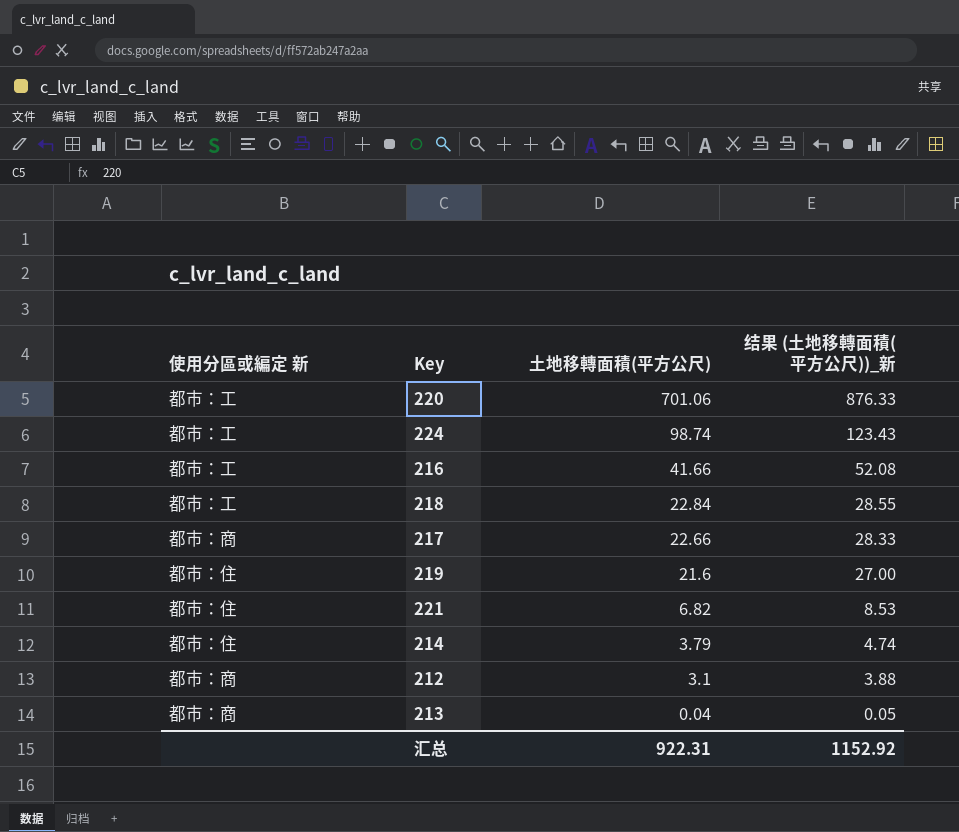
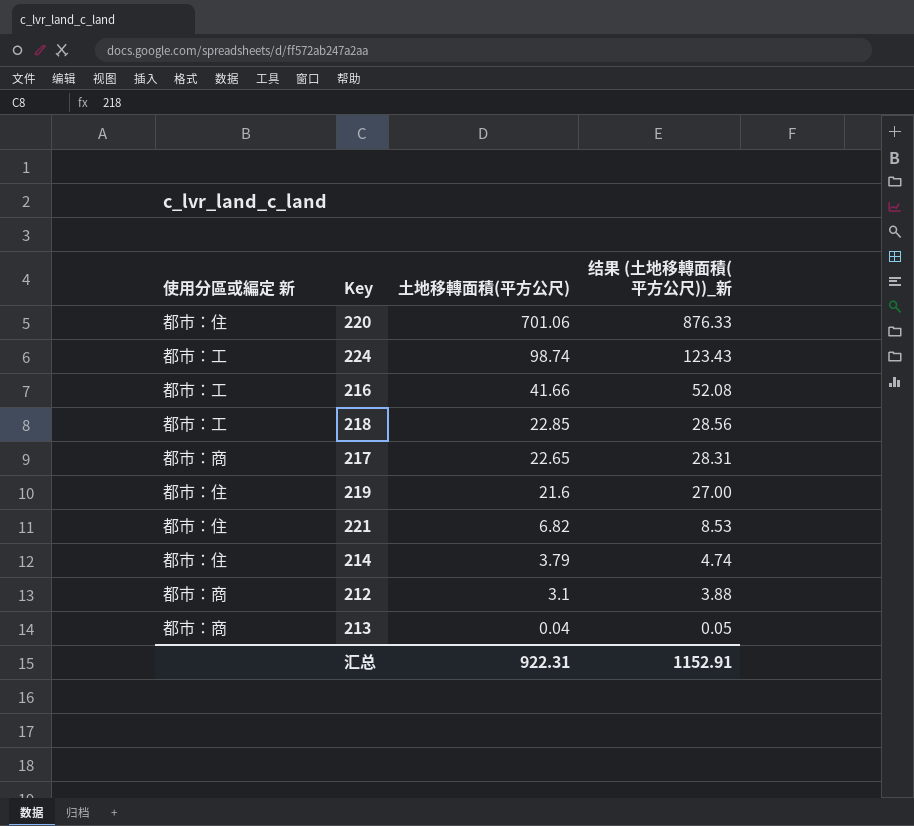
220 | 使用分區或編定 新: 都市：工 -> 都市：住
218 | 土地移轉面積(平方公尺): 22.84 -> 22.85
218 | 结果 (土地移轉面積(平方公尺))_新: 28.55 -> 28.56
217 | 土地移轉面積(平方公尺): 22.66 -> 22.65
217 | 结果 (土地移轉面積(平方公尺))_新: 28.33 -> 28.31
汇总 | 结果 (土地移轉面積(平方公尺))_新: 1152.92 -> 1152.91

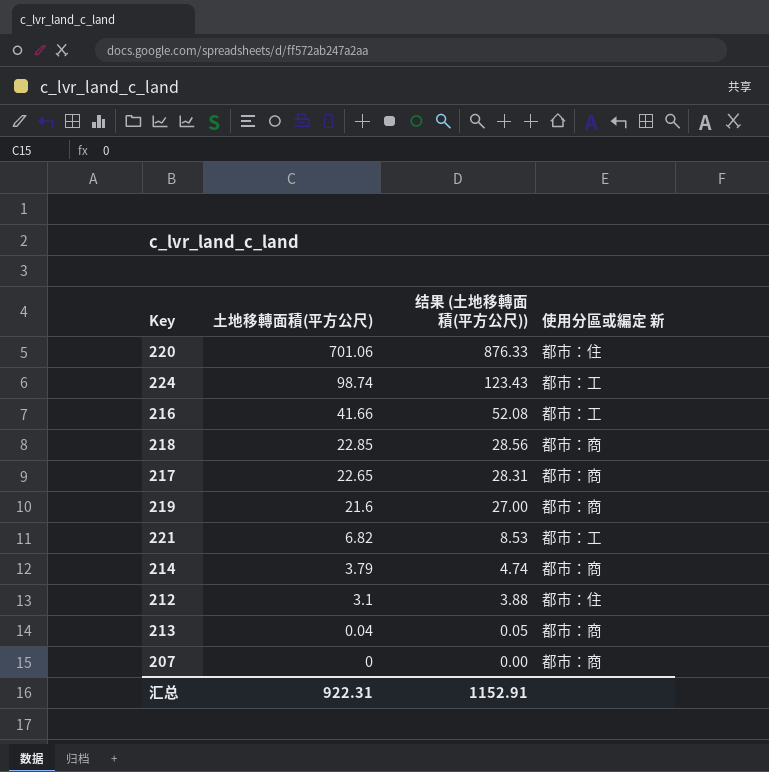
column name: 结果 (土地移轉面積(平方公尺))_新 -> 结果 (土地移轉面積(平方公尺))
column 使用分區或編定 新 | position: 1 -> 4
218 | 使用分區或編定 新: 都市：工 -> 都市：商
219 | 使用分區或編定 新: 都市：住 -> 都市：商
221 | 使用分區或編定 新: 都市：住 -> 都市：工
214 | 使用分區或編定 新: 都市：住 -> 都市：商
212 | 使用分區或編定 新: 都市：商 -> 都市：住
row 207: none -> 0 | 0.00 | 都市：商

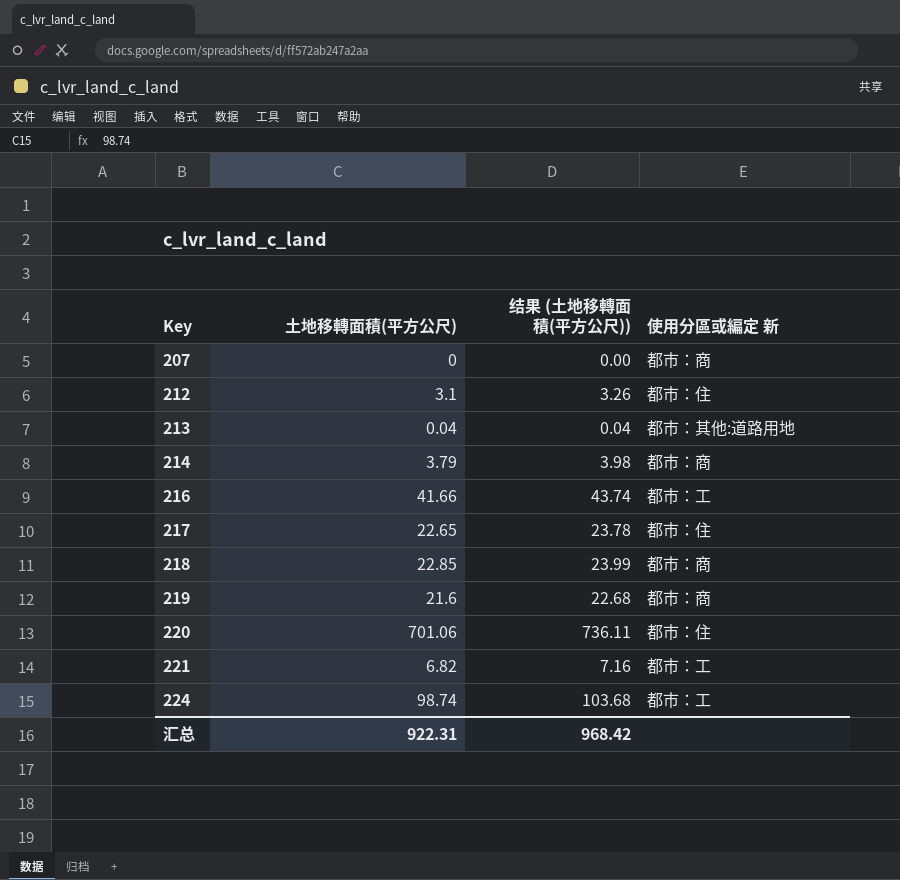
row order: 土地移轉面積(平方公尺) descending -> Key ascending
column 结果 (土地移轉面積(平方公尺)) | formula: [土地移轉面積(平方公尺)] * 1.25 -> [土地移轉面積(平方公尺)] * 1.05
213 | 使用分區或編定 新: 都市：商 -> 都市：其他:道路用地
217 | 使用分區或編定 新: 都市：商 -> 都市：住
汇总 | 结果 (土地移轉面積(平方公尺)): 1152.91 -> 968.42

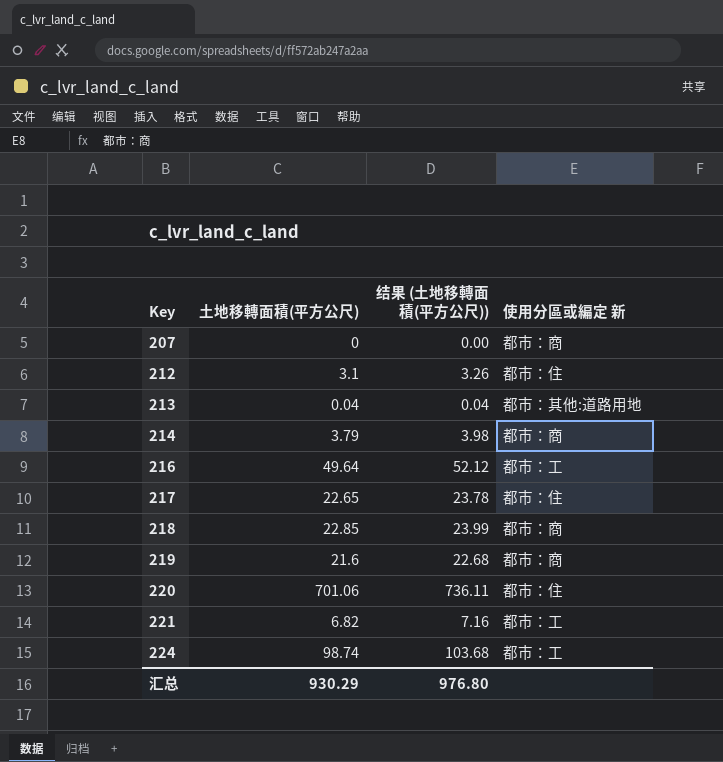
216 | 土地移轉面積(平方公尺): 41.66 -> 49.64
216 | 结果 (土地移轉面積(平方公尺)): 43.74 -> 52.12
汇总 | 土地移轉面積(平方公尺): 922.31 -> 930.29
汇总 | 结果 (土地移轉面積(平方公尺)): 968.42 -> 976.80

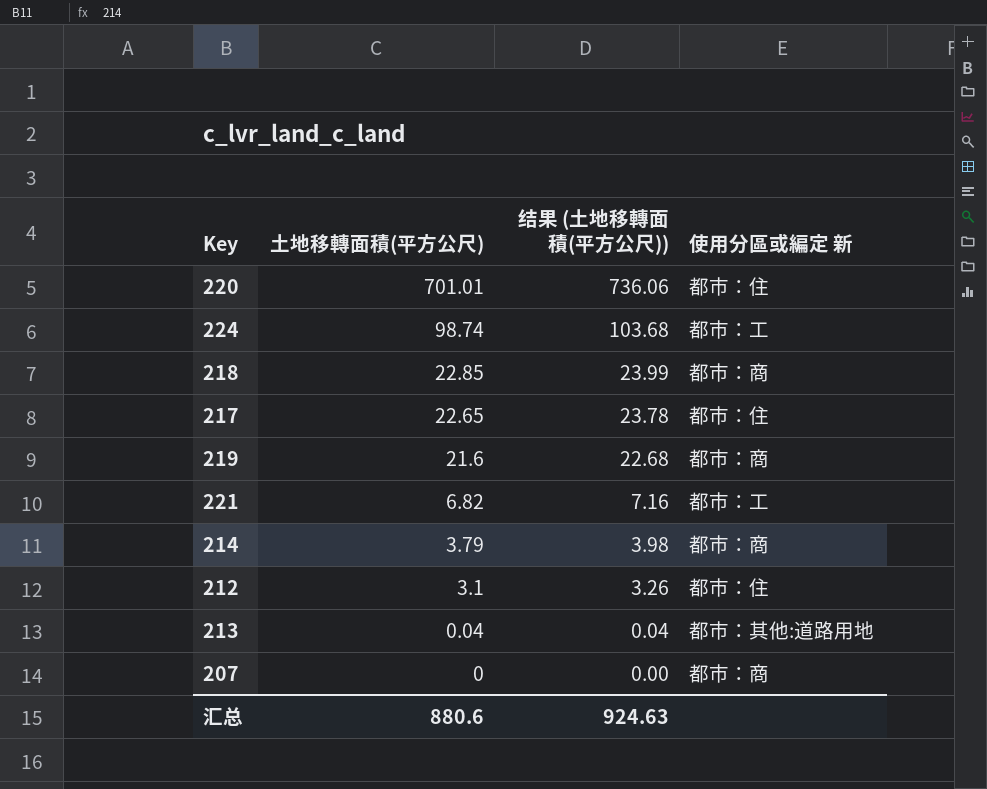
row order: Key ascending -> 土地移轉面積(平方公尺) descending
row 216: 49.64 | 52.12 | 都市：工 -> none
220 | 土地移轉面積(平方公尺): 701.06 -> 701.01
220 | 结果 (土地移轉面積(平方公尺)): 736.11 -> 736.06
汇总 | 土地移轉面積(平方公尺): 930.29 -> 880.6
汇总 | 结果 (土地移轉面積(平方公尺)): 976.80 -> 924.63

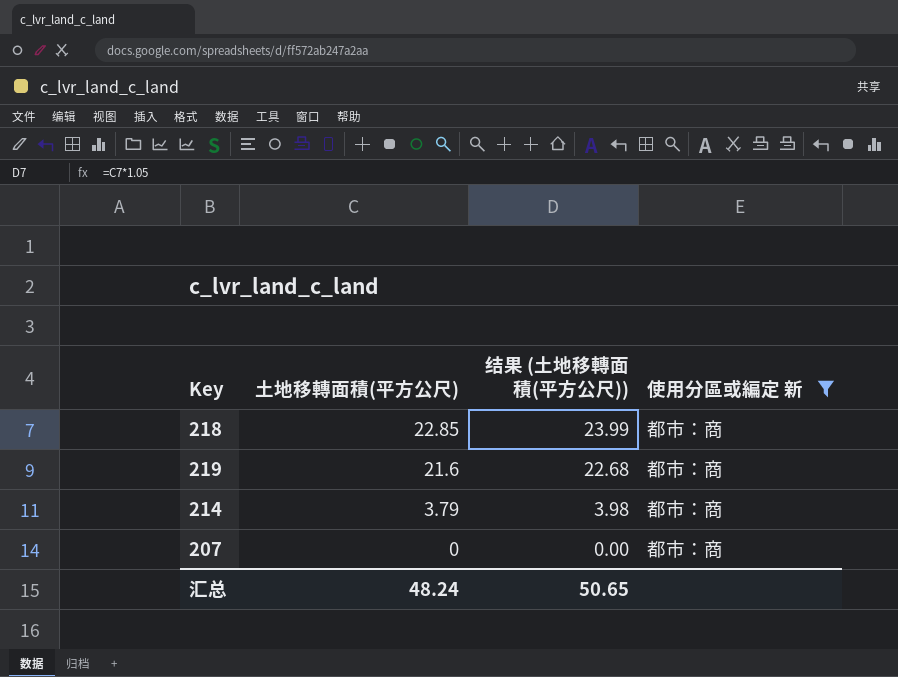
filter: none -> 使用分區或編定 新 = 都市：商
汇总 | 土地移轉面積(平方公尺): 880.6 -> 48.24
汇总 | 结果 (土地移轉面積(平方公尺)): 924.63 -> 50.65

